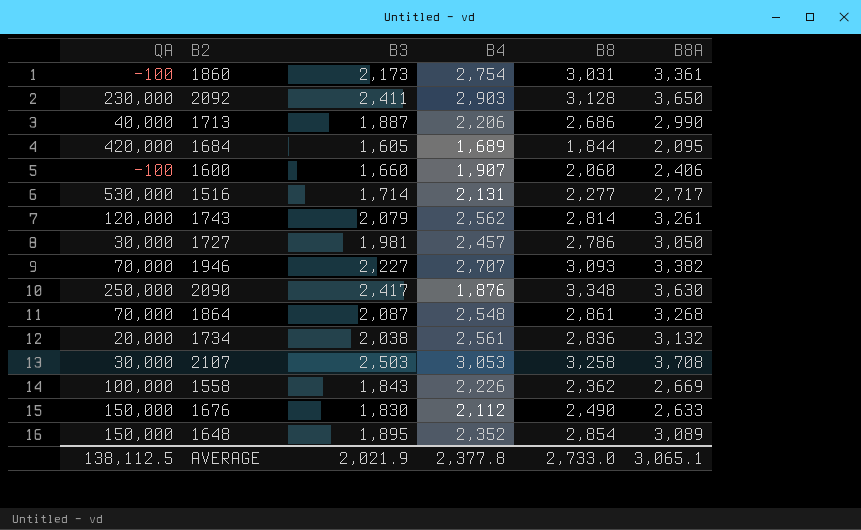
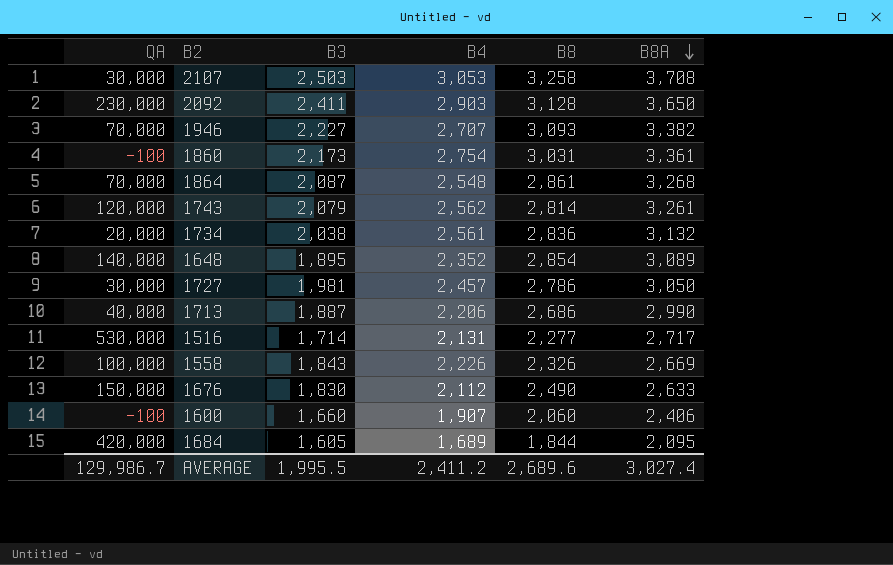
row order: none -> B8A descending
row 2090: 250,000 | 2,417 | 1,876 | 3,348 | 3,630 -> none
1648 | QA: 150,000 -> 140,000
1558 | B8: 2,362 -> 2,326
AVERAGE | QA: 138,112.5 -> 129,986.7
AVERAGE | B3: 2,021.9 -> 1,995.5
AVERAGE | B4: 2,377.8 -> 2,411.2
AVERAGE | B8: 2,733.0 -> 2,689.6
AVERAGE | B8A: 3,065.1 -> 3,027.4

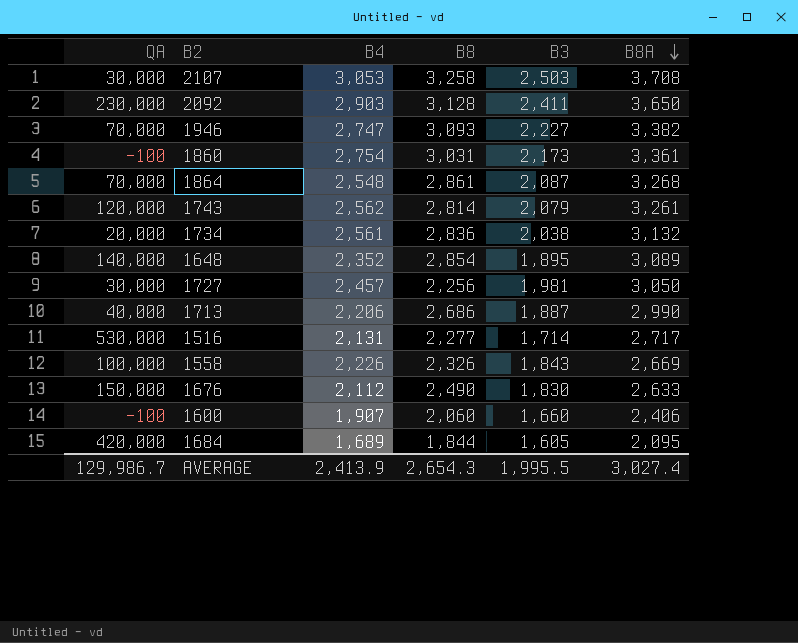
column B3 | position: 3 -> 5
1946 | B4: 2,707 -> 2,747
1727 | B8: 2,786 -> 2,256
AVERAGE | B4: 2,411.2 -> 2,413.9
AVERAGE | B8: 2,689.6 -> 2,654.3

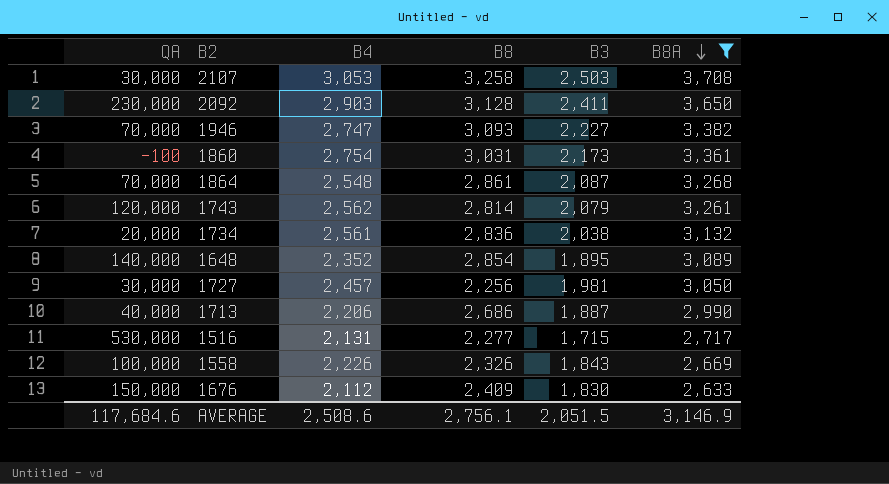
filter: none -> B8A >= 2,633
1516 | B3: 1,714 -> 1,715
1676 | B8: 2,490 -> 2,409
AVERAGE | QA: 129,986.7 -> 117,684.6
AVERAGE | B4: 2,413.9 -> 2,508.6
AVERAGE | B8: 2,654.3 -> 2,756.1
AVERAGE | B3: 1,995.5 -> 2,051.5
AVERAGE | B8A: 3,027.4 -> 3,146.9

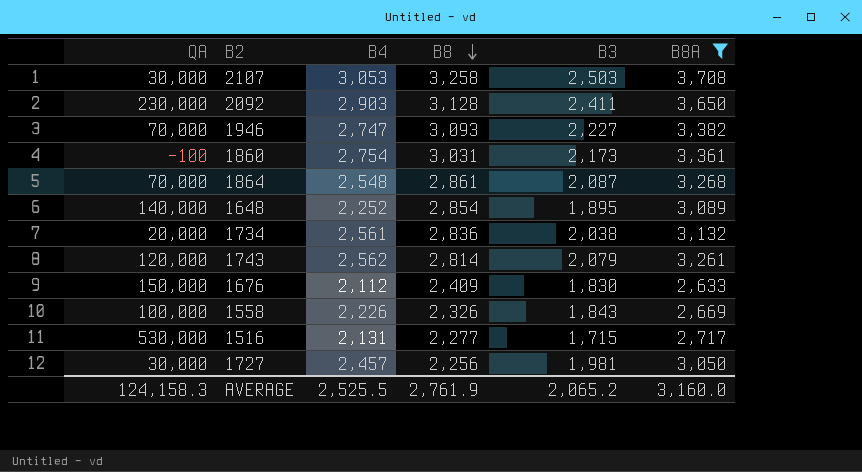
row order: B8A descending -> B8 descending
row 1713: 40,000 | 2,206 | 2,686 | 1,887 | 2,990 -> none
1648 | B4: 2,352 -> 2,252
AVERAGE | QA: 117,684.6 -> 124,158.3
AVERAGE | B4: 2,508.6 -> 2,525.5
AVERAGE | B8: 2,756.1 -> 2,761.9
AVERAGE | B3: 2,051.5 -> 2,065.2
AVERAGE | B8A: 3,146.9 -> 3,160.0

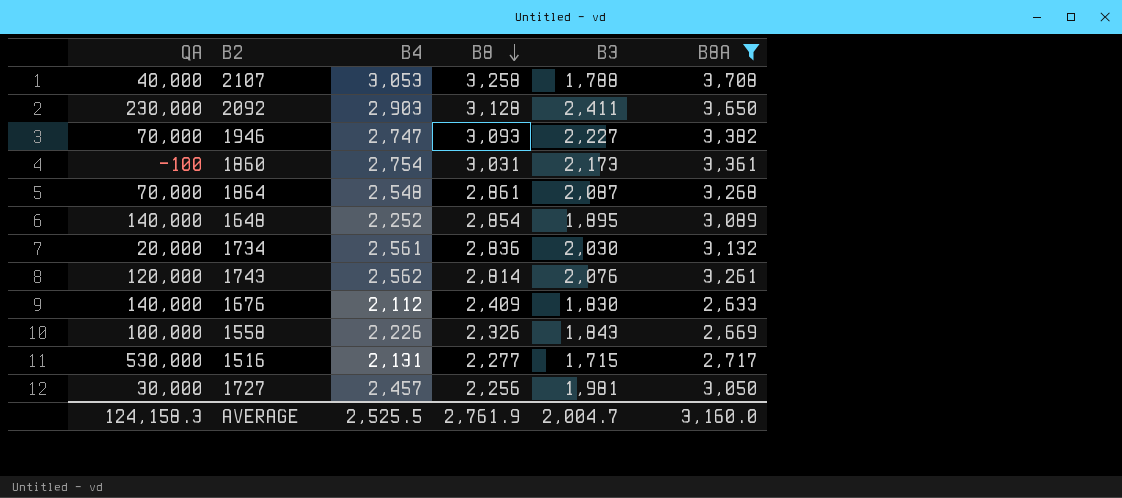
2107 | QA: 30,000 -> 40,000
2107 | B3: 2,503 -> 1,788
1734 | B3: 2,038 -> 2,030
1743 | B3: 2,079 -> 2,076
1676 | QA: 150,000 -> 140,000
AVERAGE | B3: 2,065.2 -> 2,004.7

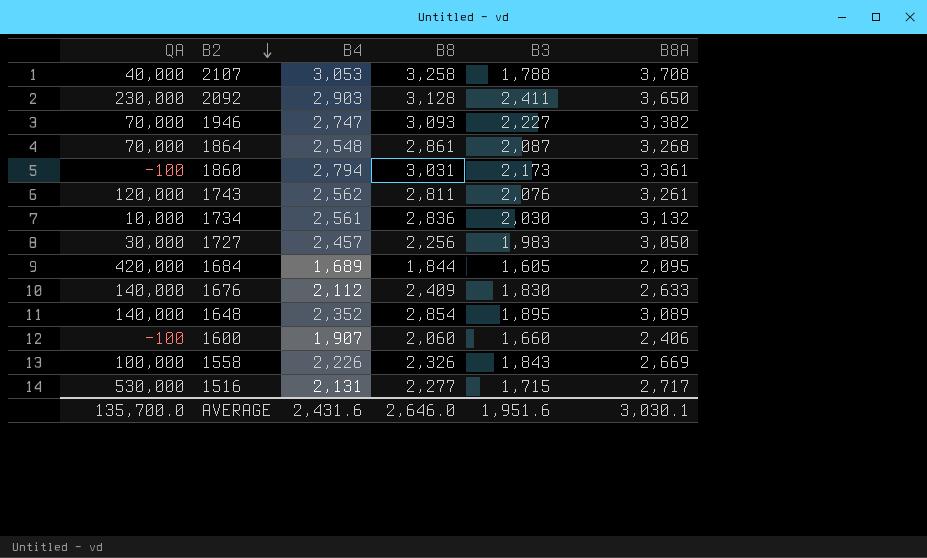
filter: B8A >= 2,633 -> none
row order: B8 descending -> B2 descending
1860 | B4: 2,754 -> 2,794
1743 | B8: 2,814 -> 2,811
1734 | QA: 20,000 -> 10,000
1727 | B3: 1,981 -> 1,983
1648 | B4: 2,252 -> 2,352
AVERAGE | QA: 124,158.3 -> 135,700.0
AVERAGE | B4: 2,525.5 -> 2,431.6
AVERAGE | B8: 2,761.9 -> 2,646.0
AVERAGE | B3: 2,004.7 -> 1,951.6
AVERAGE | B8A: 3,160.0 -> 3,030.1

